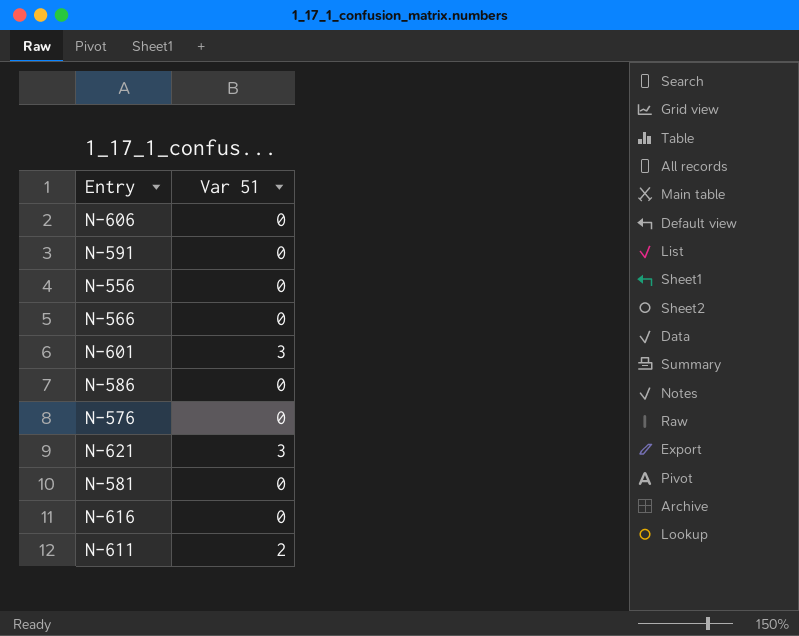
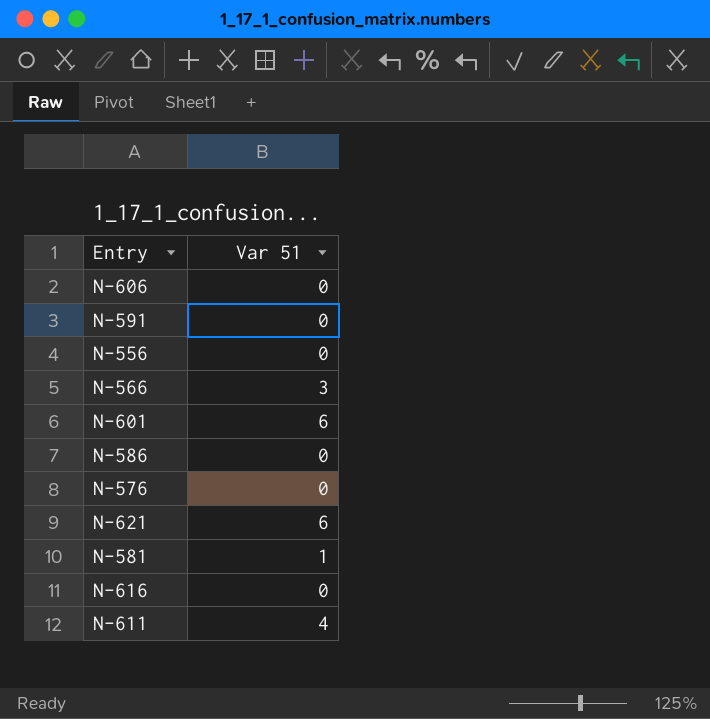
N-566 | Var 51: 0 -> 3
N-601 | Var 51: 3 -> 6
N-621 | Var 51: 3 -> 6
N-581 | Var 51: 0 -> 1
N-611 | Var 51: 2 -> 4

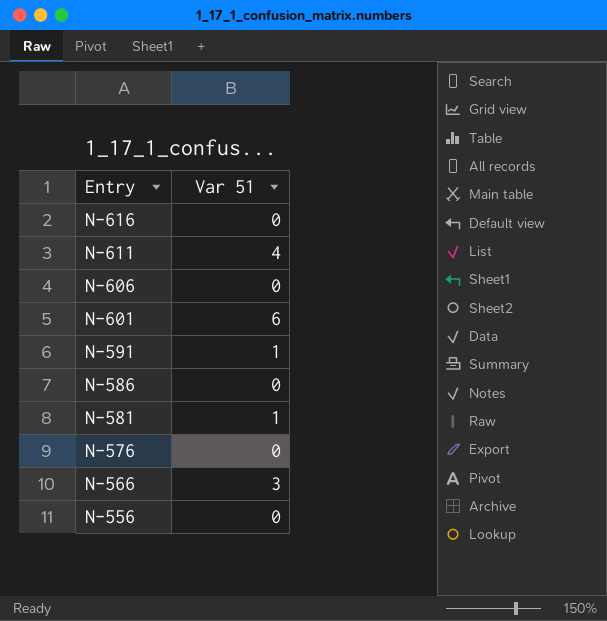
row order: none -> Entry descending
row N-621: 6 -> none
N-591 | Var 51: 0 -> 1

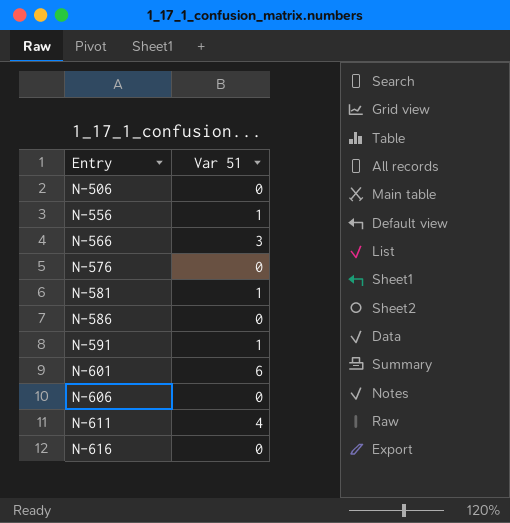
row order: Entry descending -> Entry ascending
row N-506: none -> 0
N-556 | Var 51: 0 -> 1

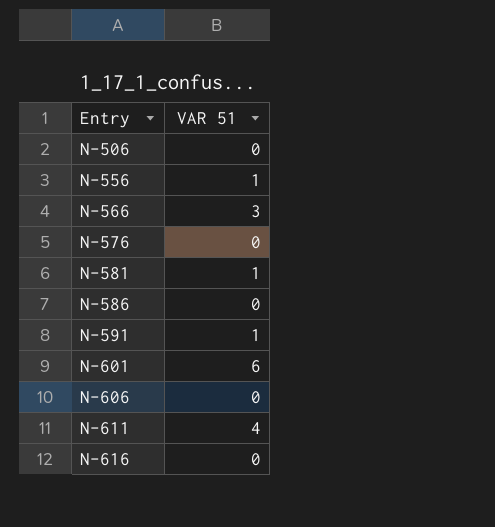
column name: Var 51 -> VAR 51

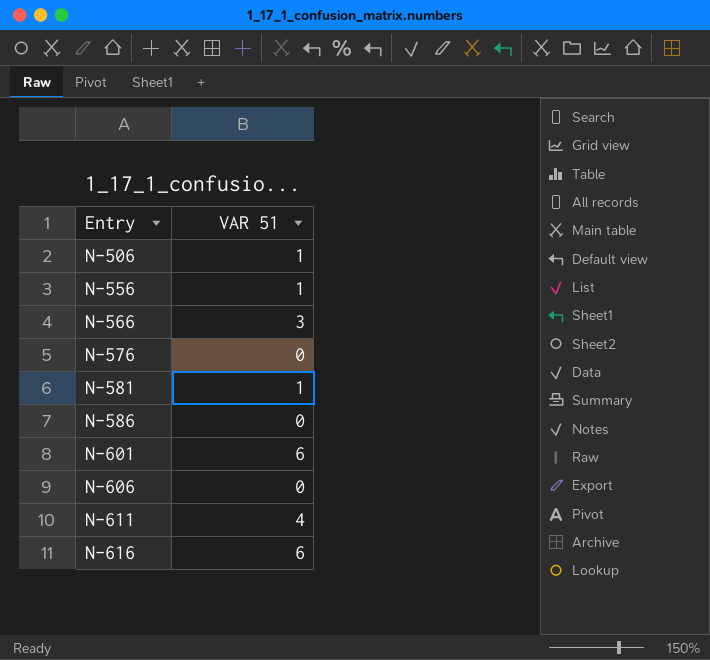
row N-591: 1 -> none
N-506 | VAR 51: 0 -> 1
N-616 | VAR 51: 0 -> 6

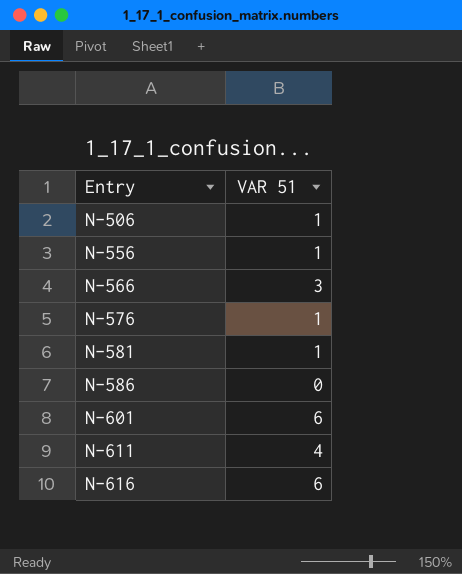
row N-606: 0 -> none
N-576 | VAR 51: 0 -> 1

